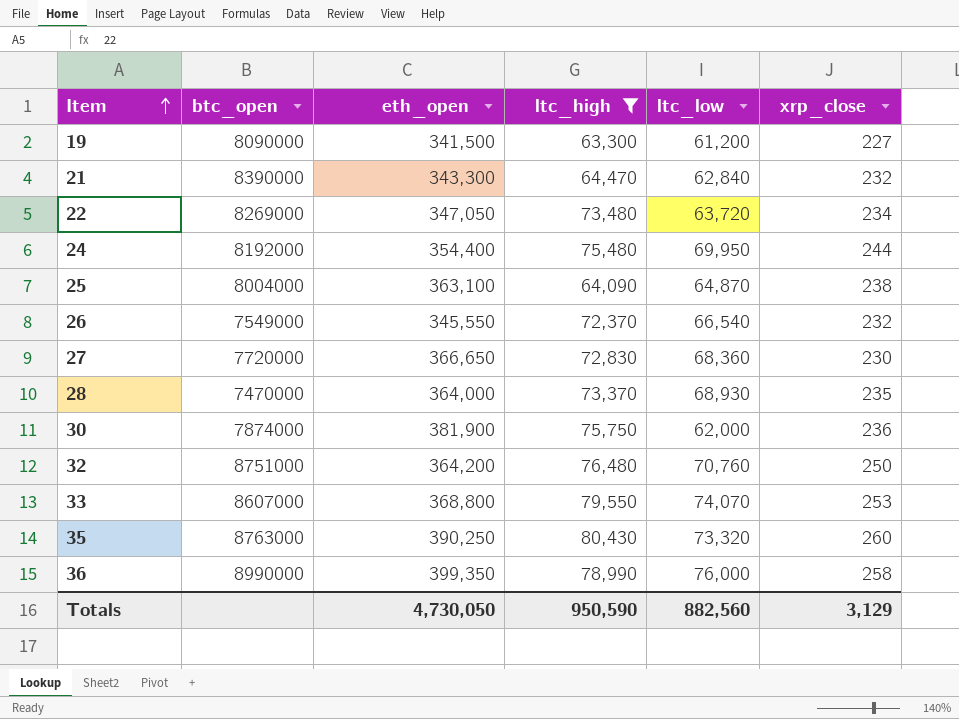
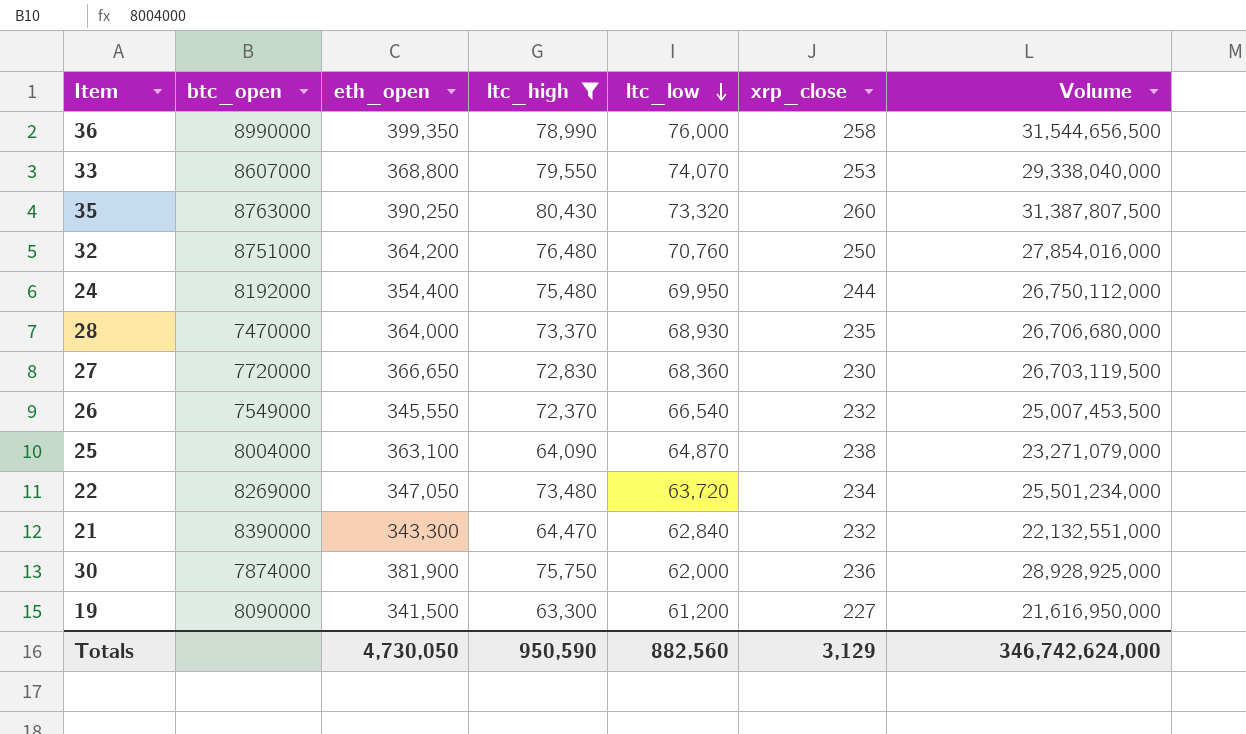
row order: Item ascending -> ltc_low descending
column Volume | formula: none -> [eth_open] * [ltc_high]

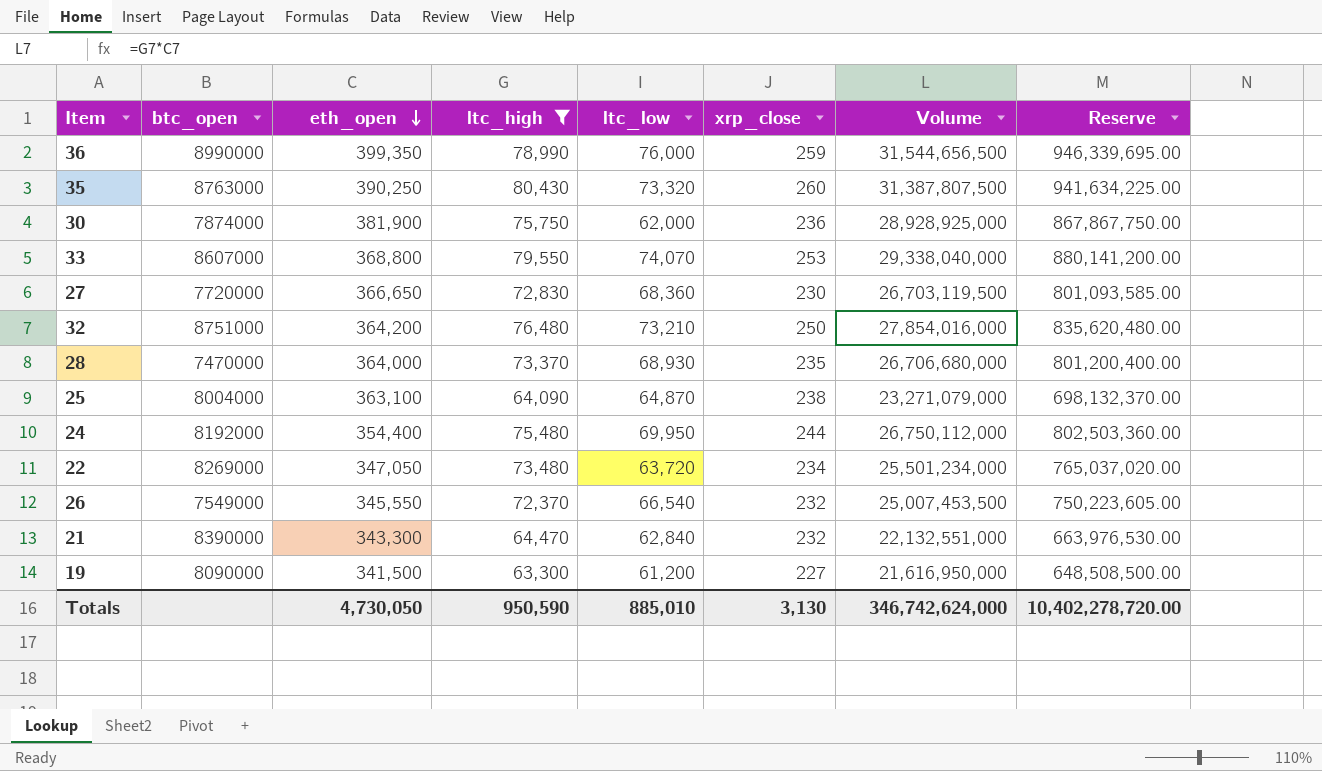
row order: ltc_low descending -> eth_open descending
column Reserve | formula: none -> [Volume] * 0.03
36 | xrp_close: 258 -> 259
32 | ltc_low: 70,760 -> 73,210
Totals | ltc_low: 882,560 -> 885,010
Totals | xrp_close: 3,129 -> 3,130

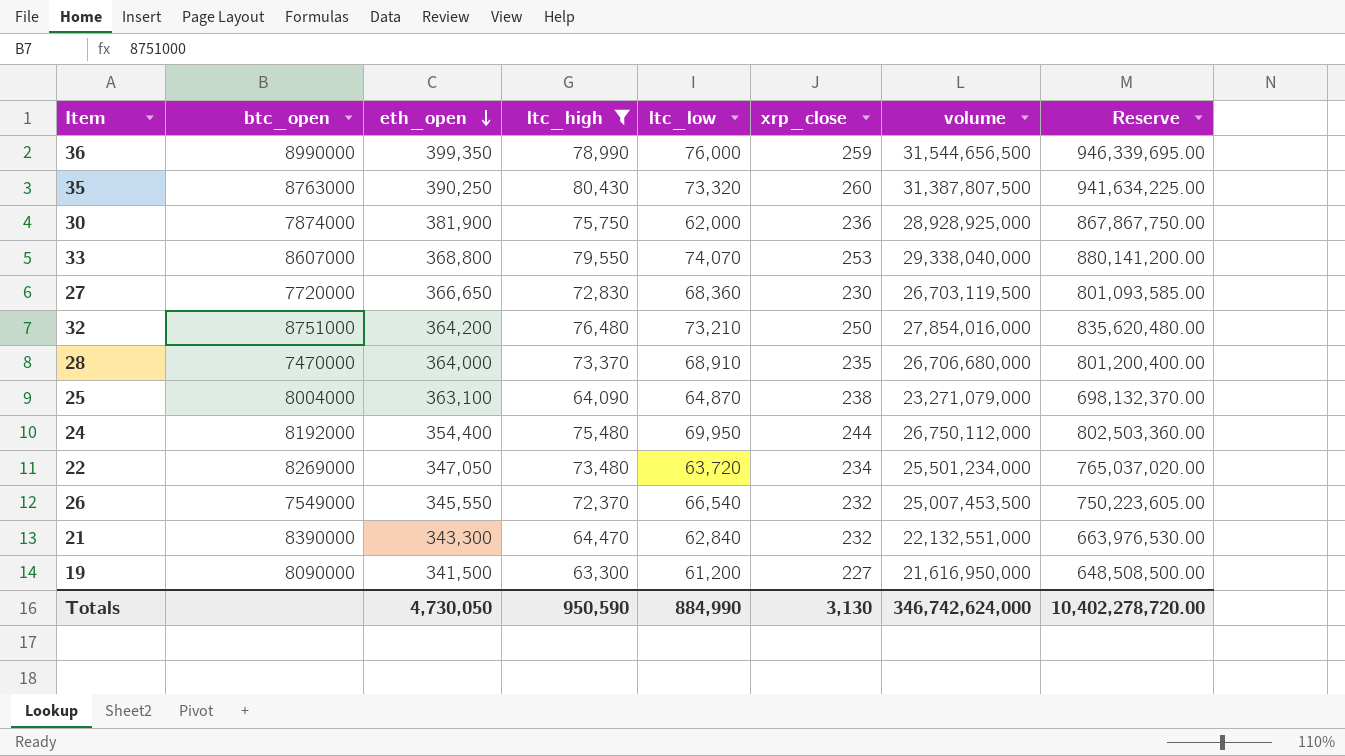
column name: Volume -> volume
28 | ltc_low: 68,930 -> 68,910
Totals | ltc_low: 885,010 -> 884,990

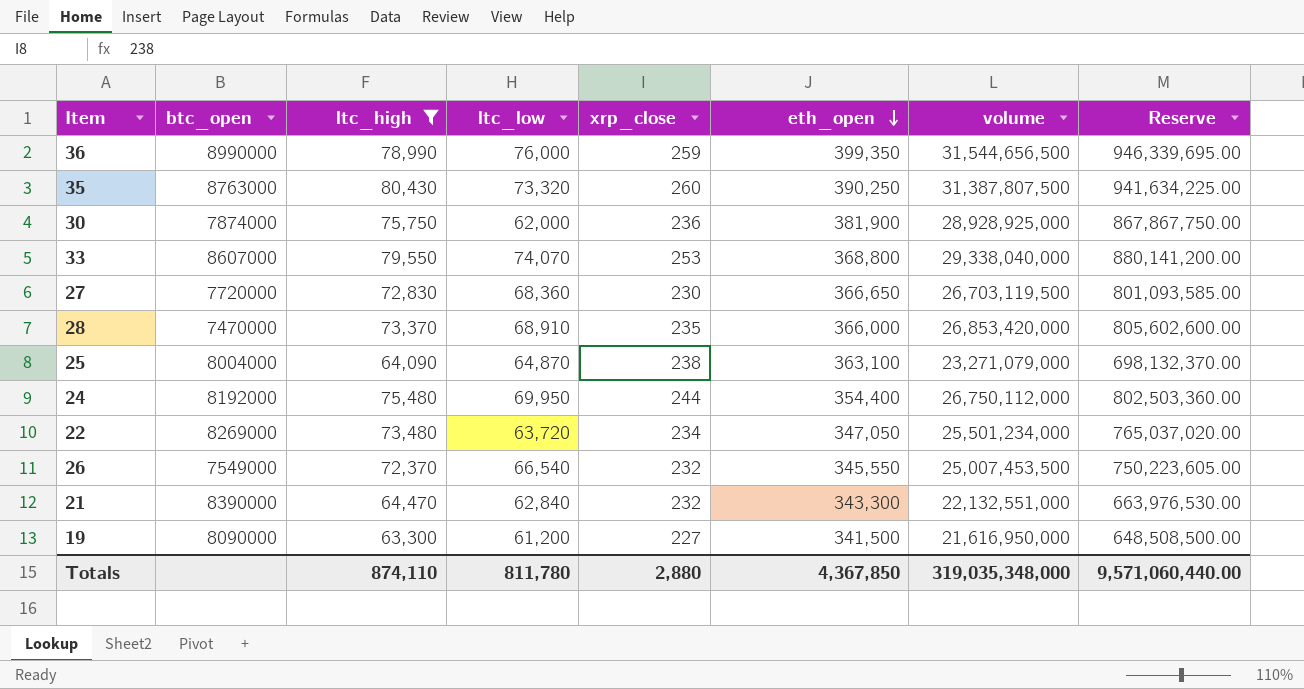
column eth_open | position: 3 -> 6
row 32: 8751000 | 364,200 | 76,480 | 73,210 | 250 | 27,854,016,000 | 835,620,480.00 -> none
28 | eth_open: 364,000 -> 366,000
28 | volume: 26,706,680,000 -> 26,853,420,000
28 | Reserve: 801,200,400.00 -> 805,602,600.00
Totals | ltc_high: 950,590 -> 874,110
Totals | ltc_low: 884,990 -> 811,780
Totals | xrp_close: 3,130 -> 2,880
Totals | eth_open: 4,730,050 -> 4,367,850
Totals | volume: 346,742,624,000 -> 319,035,348,000
Totals | Reserve: 10,402,278,720.00 -> 9,571,060,440.00

